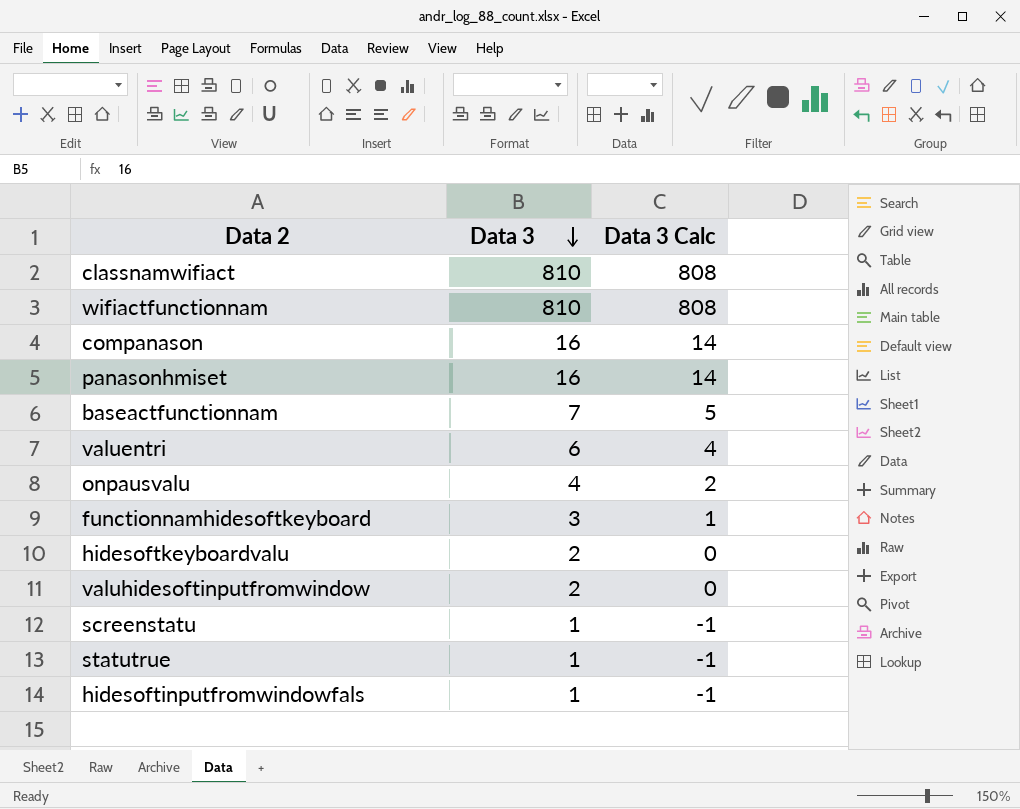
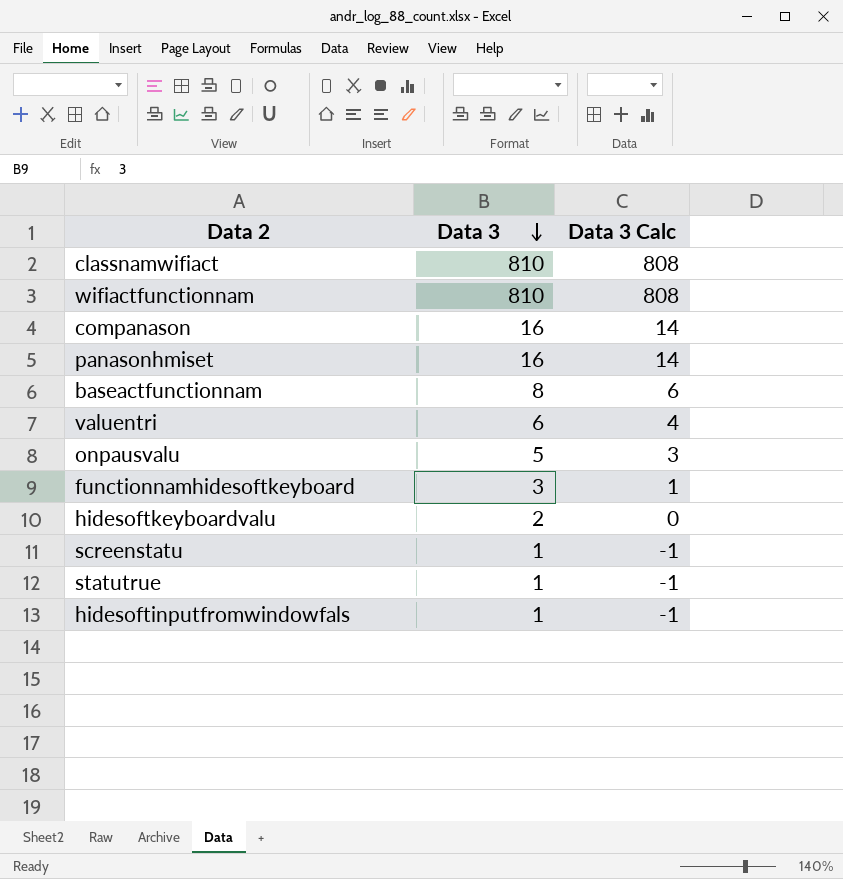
row valuhidesoftinputfromwindow: 2 | 0 -> none
baseactfunctionnam | Data 3: 7 -> 8
baseactfunctionnam | Data 3 Calc: 5 -> 6
onpausvalu | Data 3: 4 -> 5
onpausvalu | Data 3 Calc: 2 -> 3

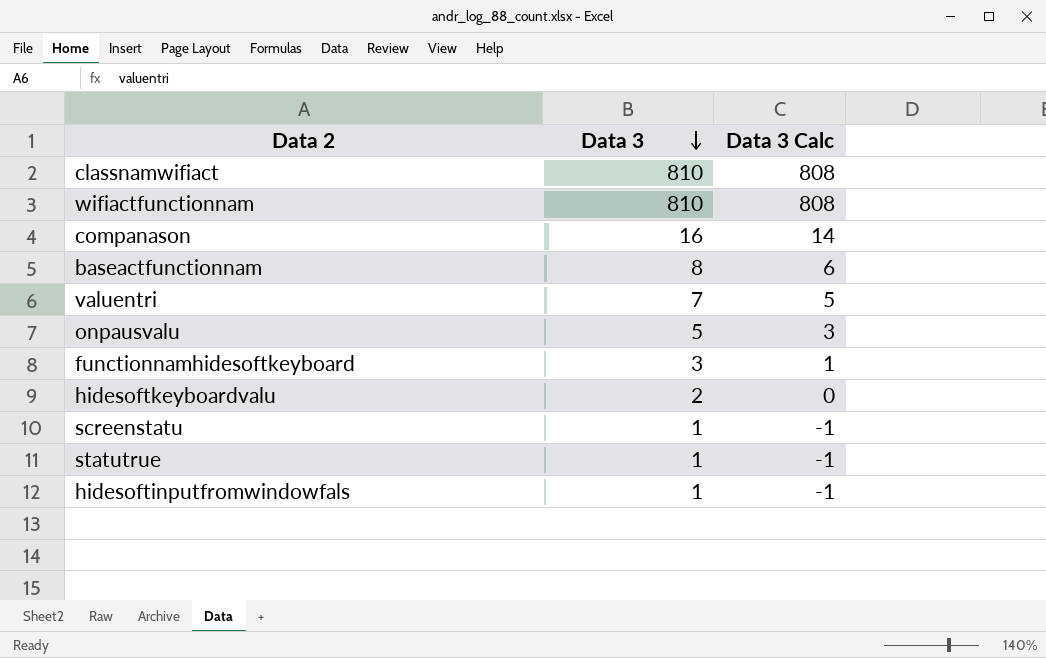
row panasonhmiset: 16 | 14 -> none
valuentri | Data 3: 6 -> 7
valuentri | Data 3 Calc: 4 -> 5

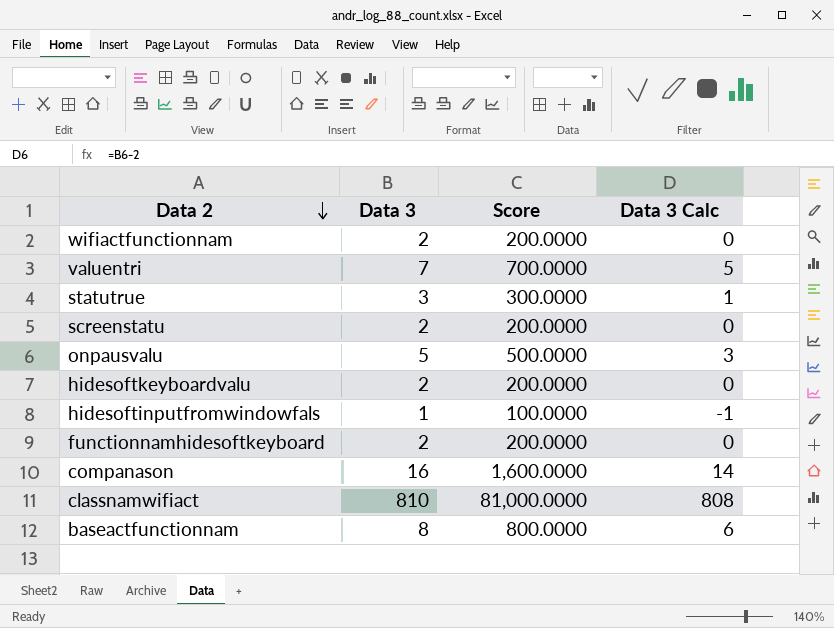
row order: Data 3 descending -> Data 2 descending
column Score | formula: none -> [Data 3] * 100
wifiactfunctionnam | Data 3: 810 -> 2
wifiactfunctionnam | Data 3 Calc: 808 -> 0
statutrue | Data 3: 1 -> 3
statutrue | Data 3 Calc: -1 -> 1
screenstatu | Data 3: 1 -> 2
screenstatu | Data 3 Calc: -1 -> 0
functionnamhidesoftkeyboard | Data 3: 3 -> 2
functionnamhidesoftkeyboard | Data 3 Calc: 1 -> 0

